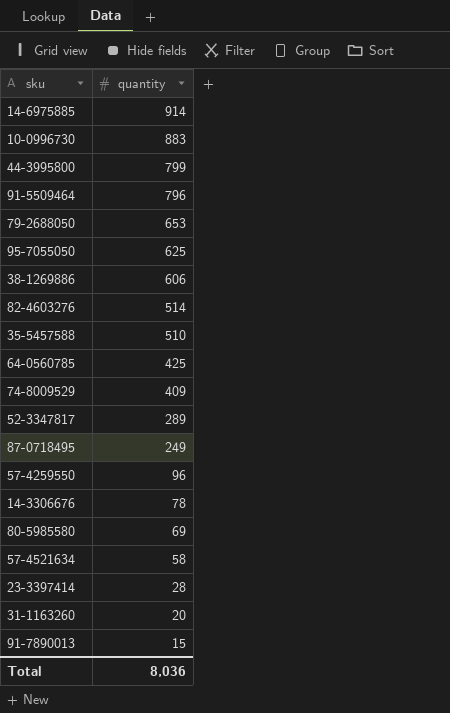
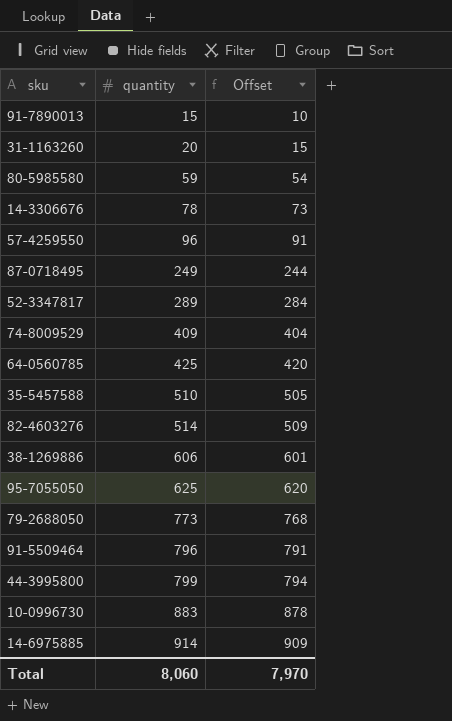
row order: quantity descending -> quantity ascending
column Offset | formula: none -> [quantity] - 5
row 57-4521634: 58 -> none
row 23-3397414: 28 -> none
80-5985580 | quantity: 69 -> 59
79-2688050 | quantity: 653 -> 773
Total | quantity: 8,036 -> 8,060

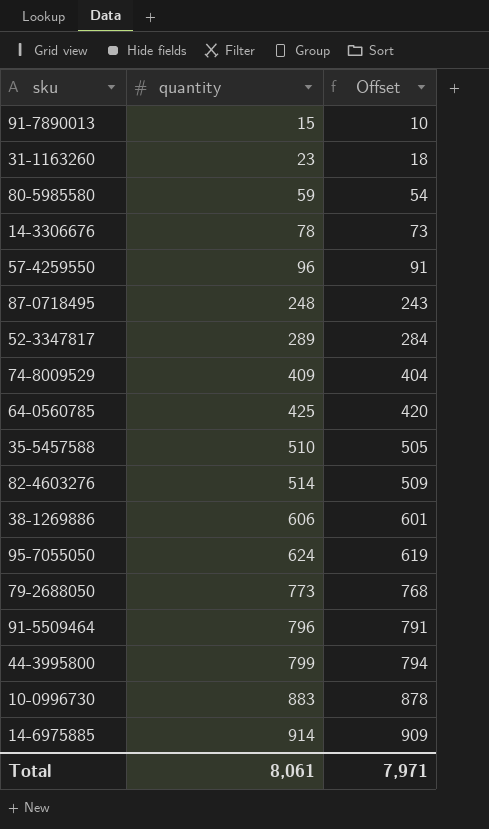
31-1163260 | quantity: 20 -> 23
31-1163260 | Offset: 15 -> 18
87-0718495 | quantity: 249 -> 248
87-0718495 | Offset: 244 -> 243
95-7055050 | quantity: 625 -> 624
95-7055050 | Offset: 620 -> 619
Total | quantity: 8,060 -> 8,061
Total | Offset: 7,970 -> 7,971

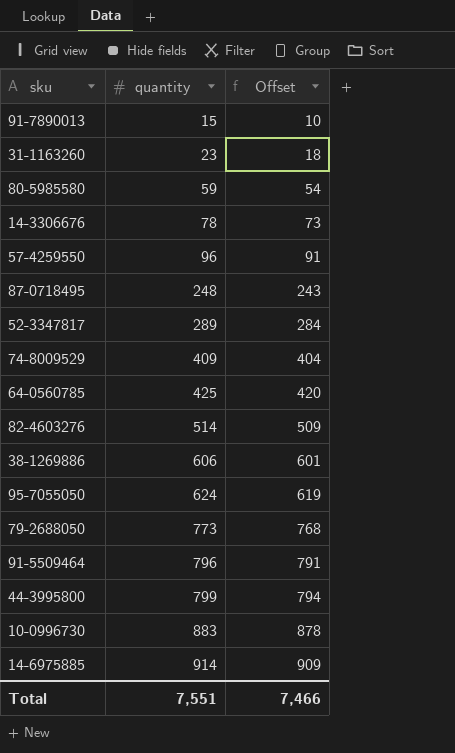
row 35-5457588: 510 | 505 -> none
Total | quantity: 8,061 -> 7,551
Total | Offset: 7,971 -> 7,466

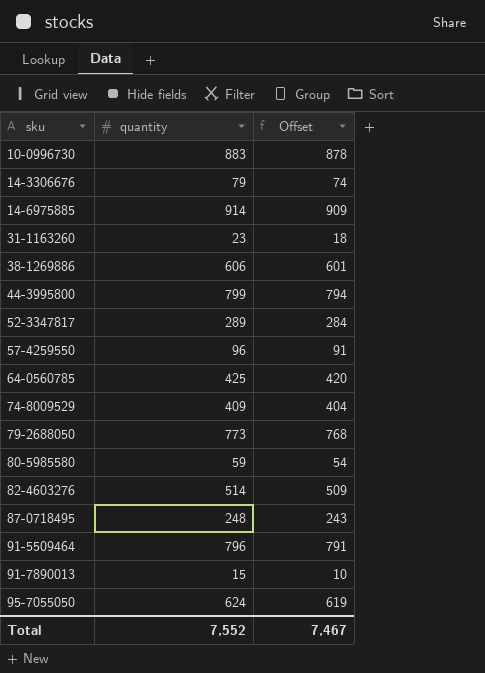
row order: quantity ascending -> sku ascending
14-3306676 | quantity: 78 -> 79
14-3306676 | Offset: 73 -> 74
Total | quantity: 7,551 -> 7,552
Total | Offset: 7,466 -> 7,467

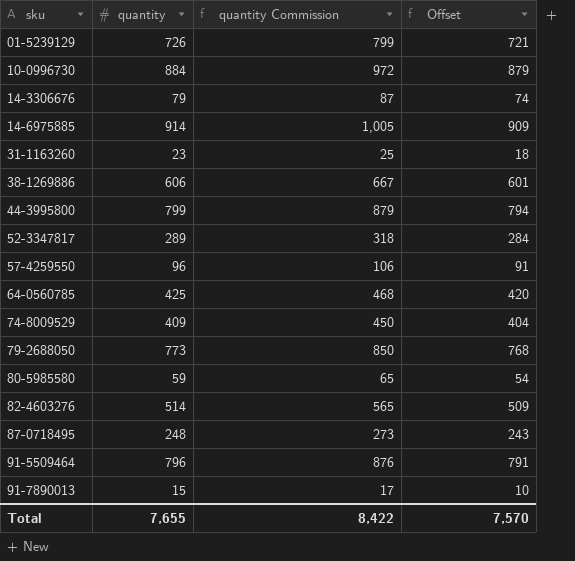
column quantity Commission | formula: none -> [quantity] * 1.1
row 95-7055050: 624 | 619 -> none
row 01-5239129: none -> 726 | 799 | 721
10-0996730 | quantity: 883 -> 884
10-0996730 | Offset: 878 -> 879
Total | quantity: 7,552 -> 7,655
Total | Offset: 7,467 -> 7,570

